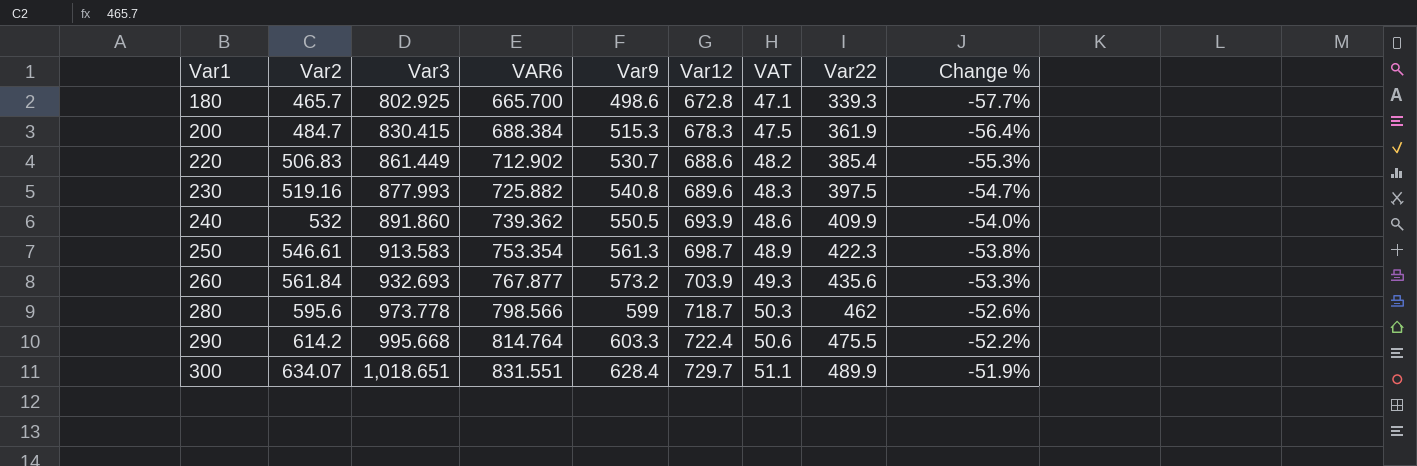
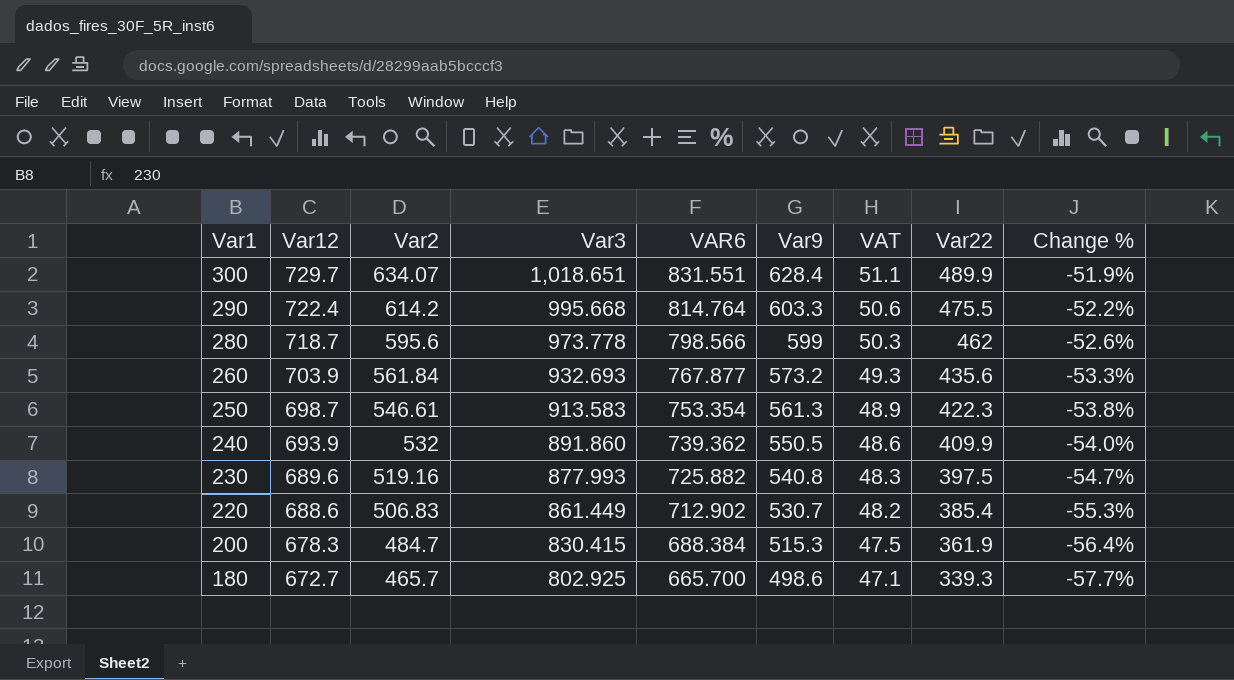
row order: Var1 ascending -> Var1 descending
column Var12 | position: 6 -> 2
180 | Var12: 672.8 -> 672.7

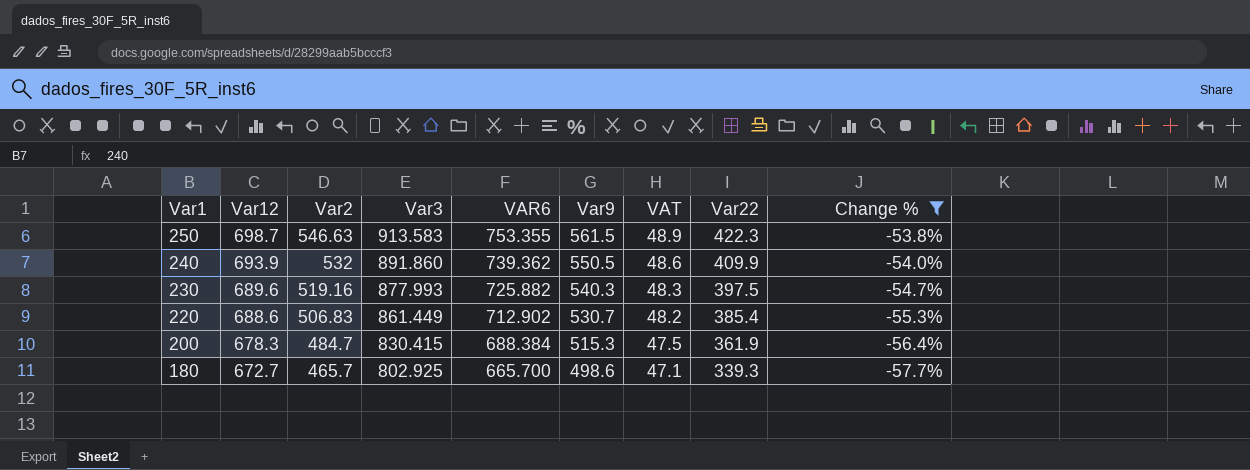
filter: none -> Change % <= -53.8%
250 | Var2: 546.61 -> 546.63
250 | VAR6: 753.354 -> 753.355
250 | Var9: 561.3 -> 561.5
230 | Var9: 540.8 -> 540.3

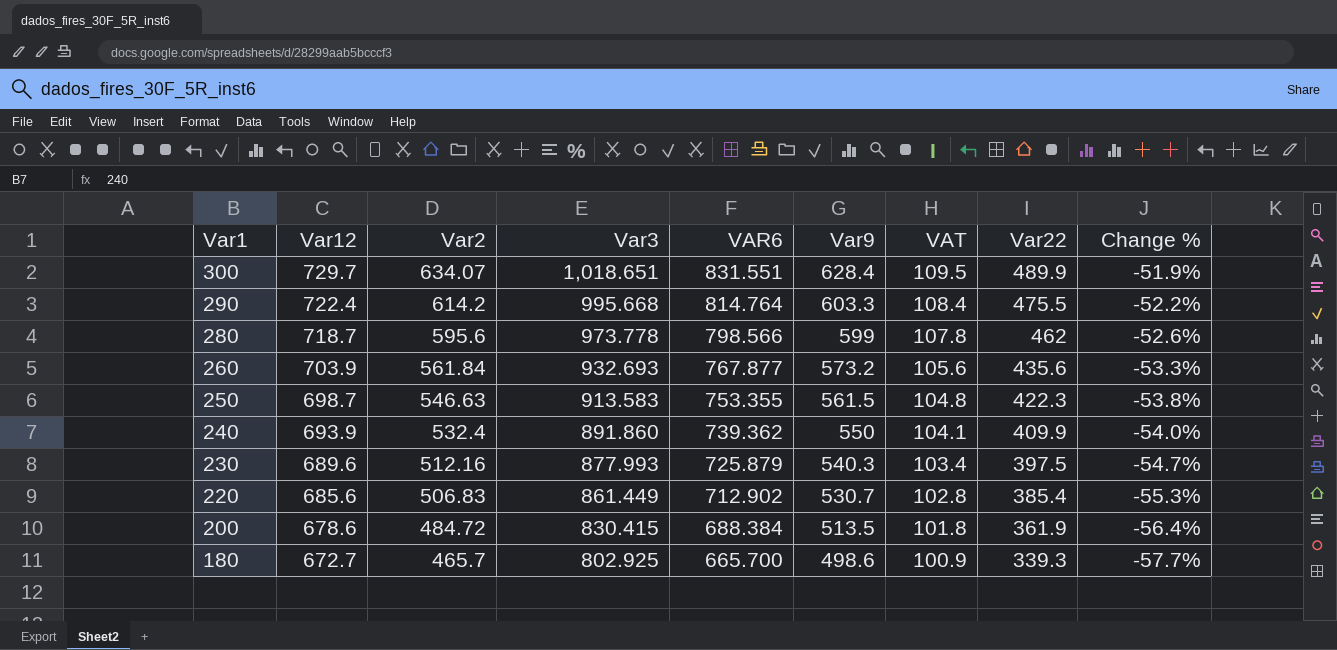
filter: Change % <= -53.8% -> none
column VAT | formula: [Var12] * 0.07 -> [Var12] * 0.15
240 | Var2: 532 -> 532.4
240 | Var9: 550.5 -> 550
230 | Var2: 519.16 -> 512.16
230 | VAR6: 725.882 -> 725.879
220 | Var12: 688.6 -> 685.6
200 | Var12: 678.3 -> 678.6
200 | Var2: 484.7 -> 484.72
200 | Var9: 515.3 -> 513.5

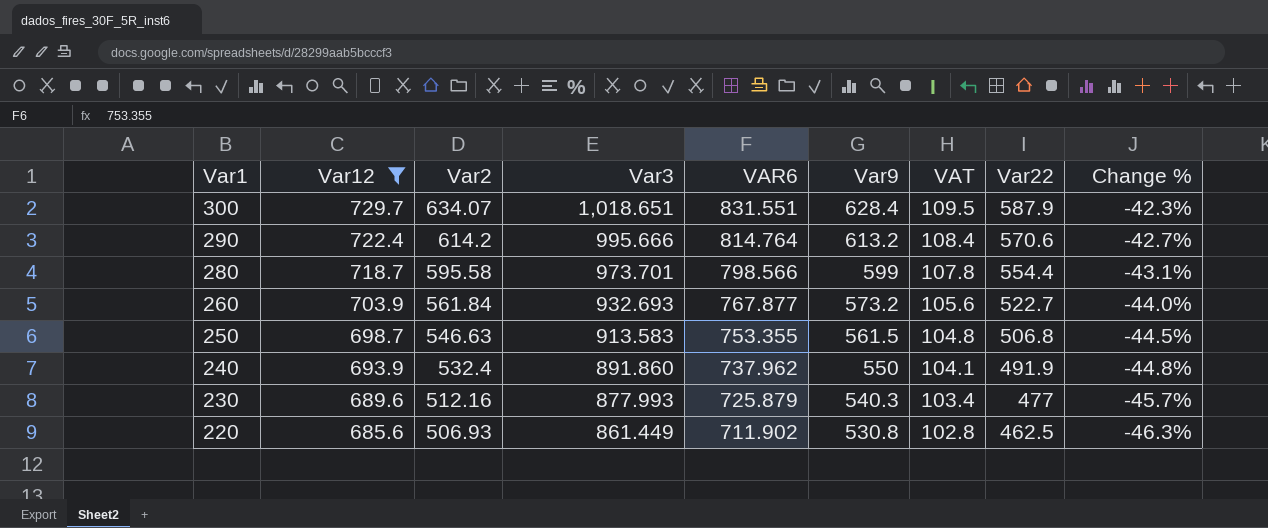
filter: none -> Var12 >= 685.6
300 | Var22: 489.9 -> 587.9
300 | Change %: -51.9% -> -42.3%
290 | Var3: 995.668 -> 995.666
290 | Var9: 603.3 -> 613.2
290 | Var22: 475.5 -> 570.6
290 | Change %: -52.2% -> -42.7%
280 | Var2: 595.6 -> 595.58
280 | Var3: 973.778 -> 973.701
280 | Var22: 462 -> 554.4
280 | Change %: -52.6% -> -43.1%
260 | Var22: 435.6 -> 522.7
260 | Change %: -53.3% -> -44.0%
250 | Var22: 422.3 -> 506.8
250 | Change %: -53.8% -> -44.5%
240 | VAR6: 739.362 -> 737.962
240 | Var22: 409.9 -> 491.9
240 | Change %: -54.0% -> -44.8%
230 | Var22: 397.5 -> 477
230 | Change %: -54.7% -> -45.7%
220 | Var2: 506.83 -> 506.93
220 | VAR6: 712.902 -> 711.902
220 | Var9: 530.7 -> 530.8
220 | Var22: 385.4 -> 462.5
220 | Change %: -55.3% -> -46.3%

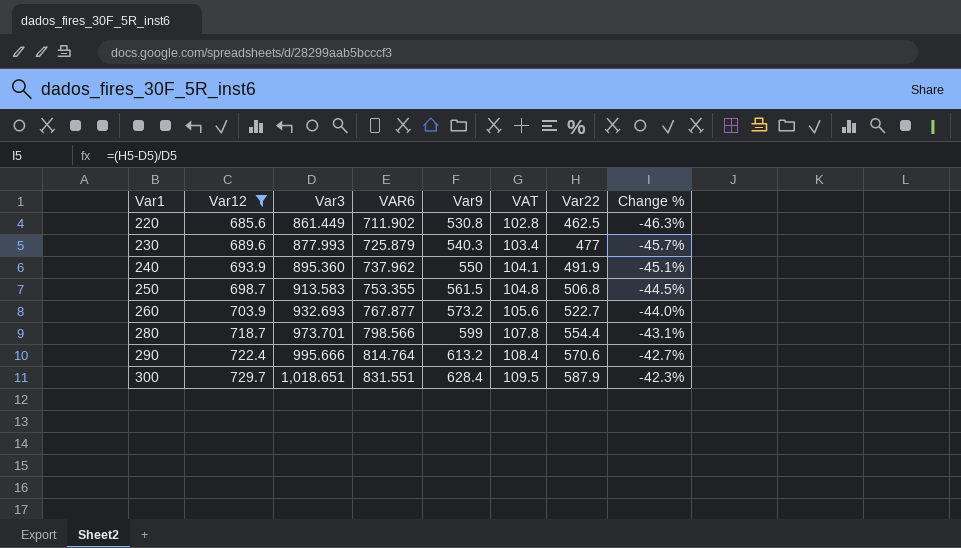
row order: Var1 descending -> Var1 ascending
column Var2 | position: 3 -> none
240 | Var3: 891.860 -> 895.360
240 | Change %: -44.8% -> -45.1%

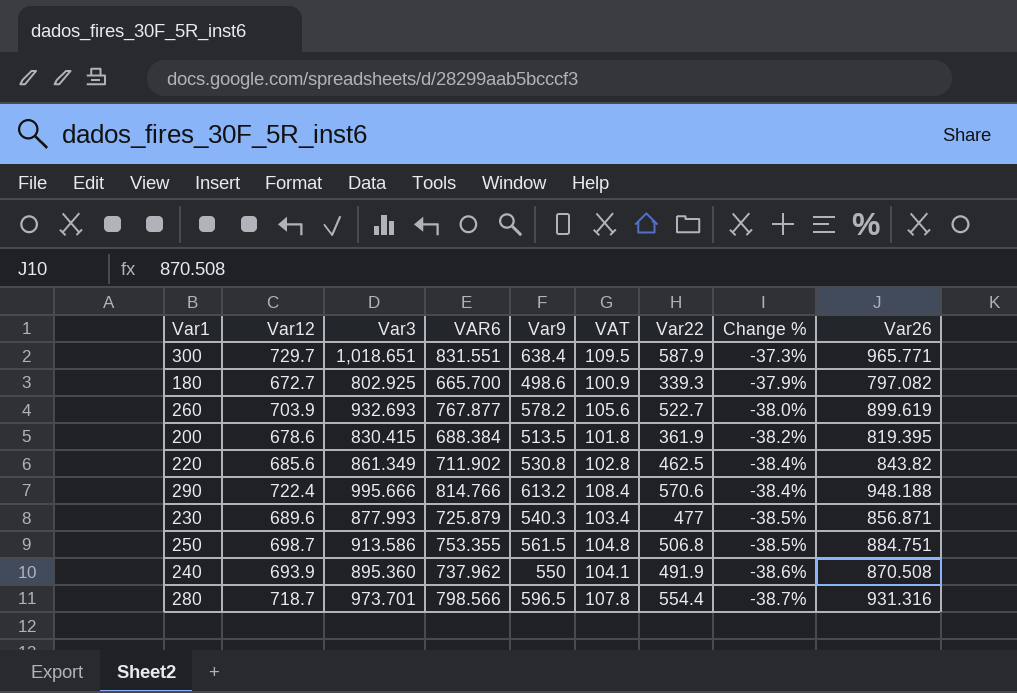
filter: Var12 >= 685.6 -> none
row order: Var1 ascending -> Change % descending
column Change % | formula: ([Var22] - [Var3]) / [Var3] -> ([Var9] - [Var3]) / [Var3]
column Var26 | position: none -> 9
300 | Var9: 628.4 -> 638.4
260 | Var9: 573.2 -> 578.2
220 | Var3: 861.449 -> 861.349
290 | VAR6: 814.764 -> 814.766
250 | Var3: 913.583 -> 913.586
280 | Var9: 599 -> 596.5

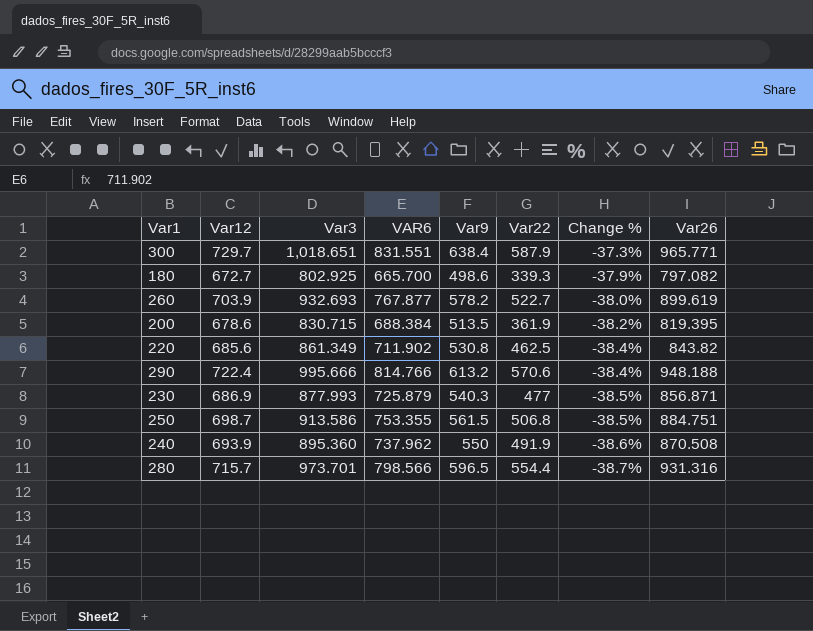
column VAT | formula: [Var12] * 0.15 -> none
200 | Var3: 830.415 -> 830.715
230 | Var12: 689.6 -> 686.9
280 | Var12: 718.7 -> 715.7

